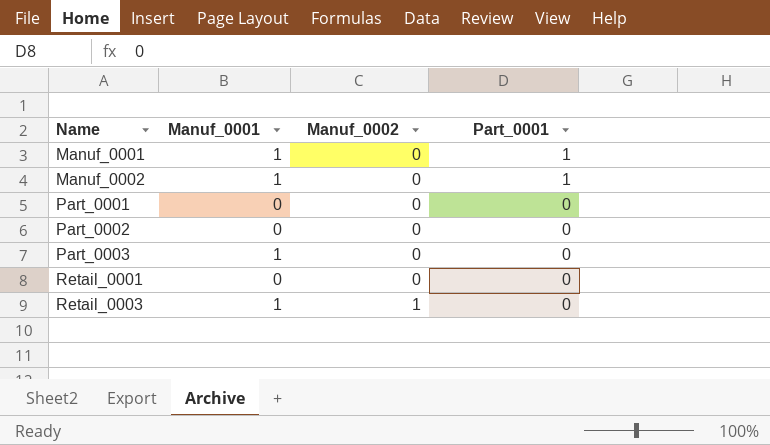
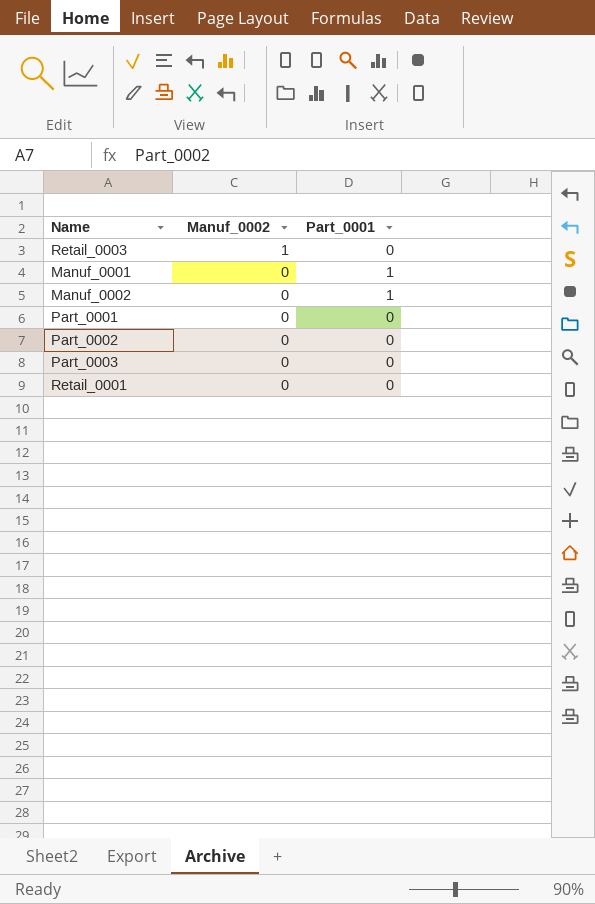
row order: Name ascending -> Manuf_0002 descending
column Manuf_0001 | position: 2 -> none

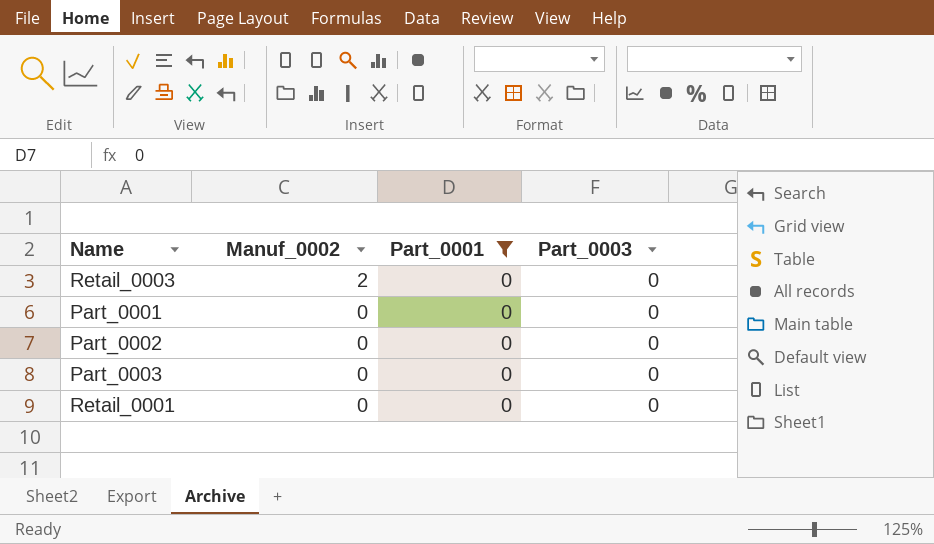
filter: none -> Part_0001 = 0
column Part_0003 | position: none -> 4
Retail_0003 | Manuf_0002: 1 -> 2

